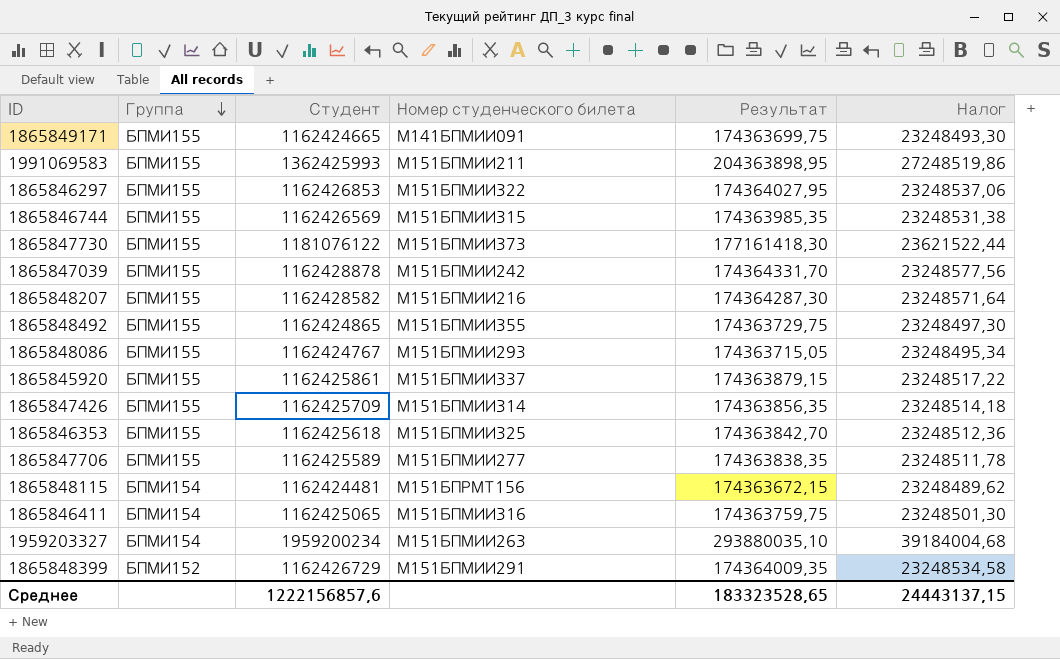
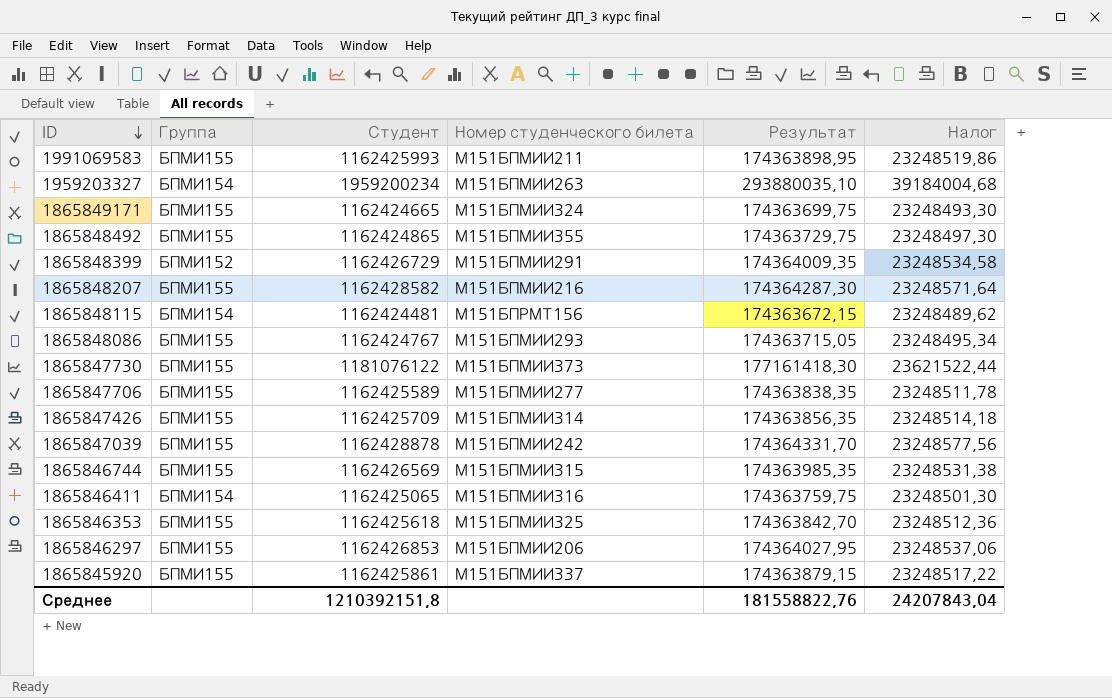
row order: Группа descending -> ID descending
1991069583 | Студент: 1362425993 -> 1162425993
1991069583 | Результат: 204363898,95 -> 174363898,95
1991069583 | Налог: 27248519,86 -> 23248519,86
1865849171 | Номер студенческого билета: М141БПМИИ091 -> М151БПМИИ324
1865846297 | Номер студенческого билета: М151БПМИИ322 -> М151БПМИИ206
Среднее | Студент: 1222156857,6 -> 1210392151,8
Среднее | Результат: 183323528,65 -> 181558822,76
Среднее | Налог: 24443137,15 -> 24207843,04

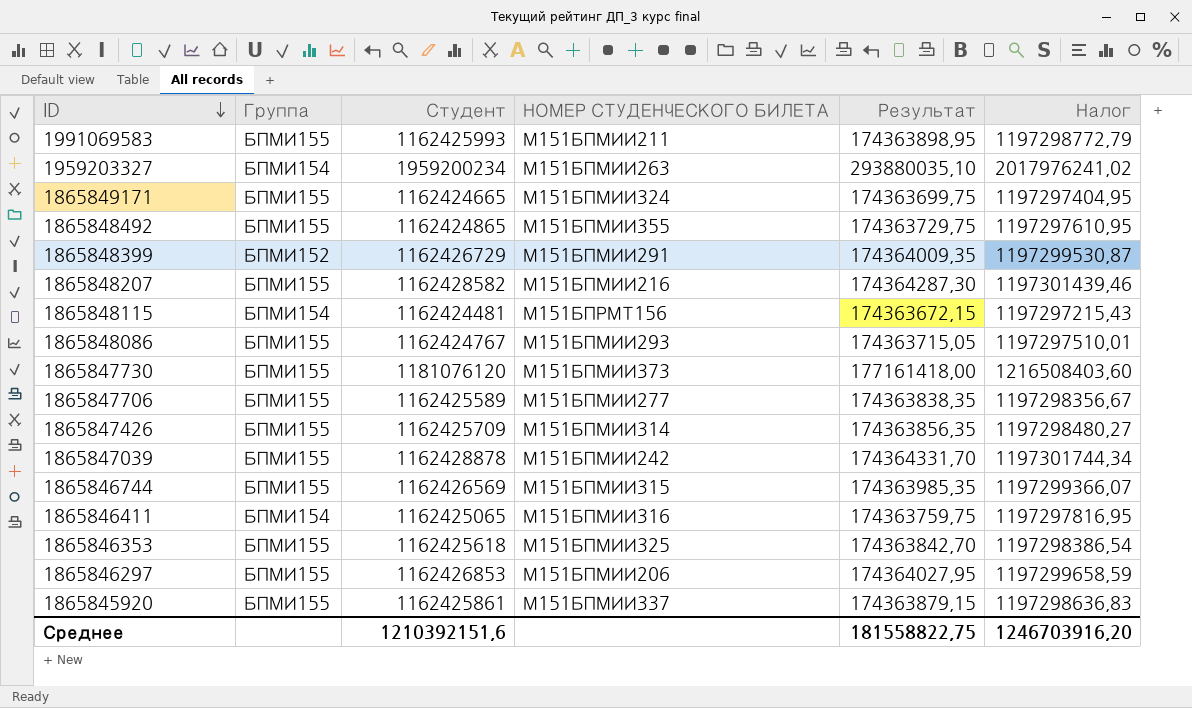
column name: Номер студенческого билета -> НОМЕР СТУДЕНЧЕСКОГО БИЛЕТА
column Налог | formula: [Студент] * 0,02 -> [Студент] * 1,03
1865847730 | Студент: 1181076122 -> 1181076120
1865847730 | Результат: 177161418,30 -> 177161418,00
Среднее | Студент: 1210392151,8 -> 1210392151,6
Среднее | Результат: 181558822,76 -> 181558822,75
Среднее | Налог: 24207843,04 -> 1246703916,20

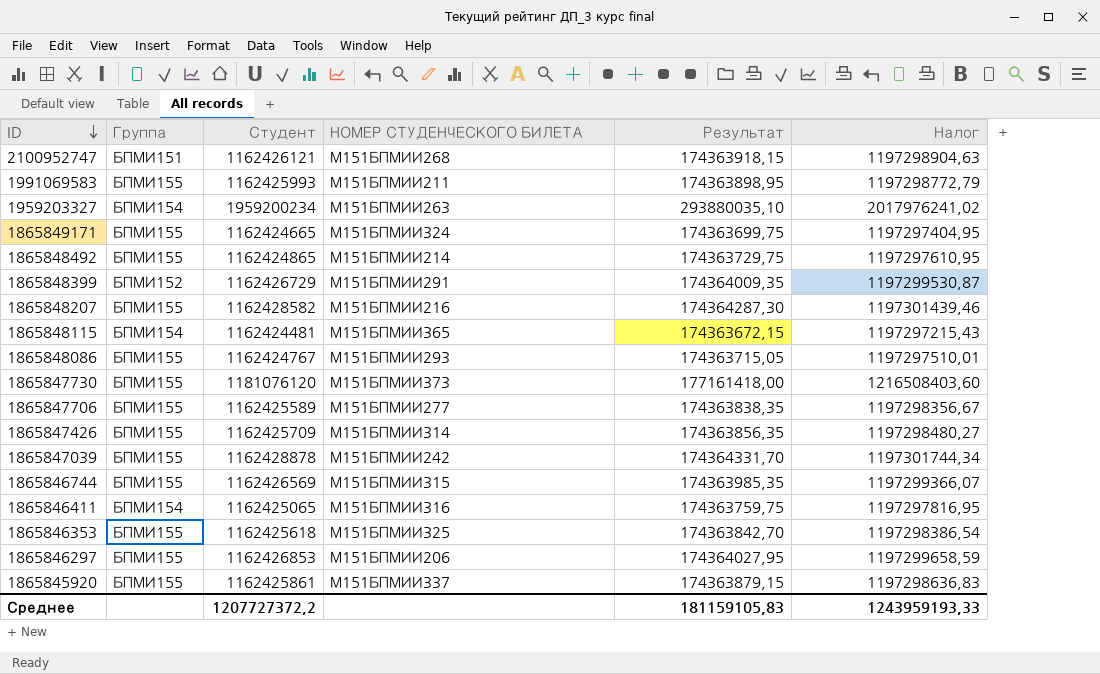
row 2100952747: none -> БПМИ151 | 1162426121 | М151БПМИИ268 | 174363918,15 | 1197298904,63
1865848492 | НОМЕР СТУДЕНЧЕСКОГО БИЛЕТА: М151БПМИИ355 -> М151БПМИИ214
1865848115 | НОМЕР СТУДЕНЧЕСКОГО БИЛЕТА: М151БПРМТ156 -> М151БПМИИ365
Среднее | Студент: 1210392151,6 -> 1207727372,2
Среднее | Результат: 181558822,75 -> 181159105,83
Среднее | Налог: 1246703916,20 -> 1243959193,33

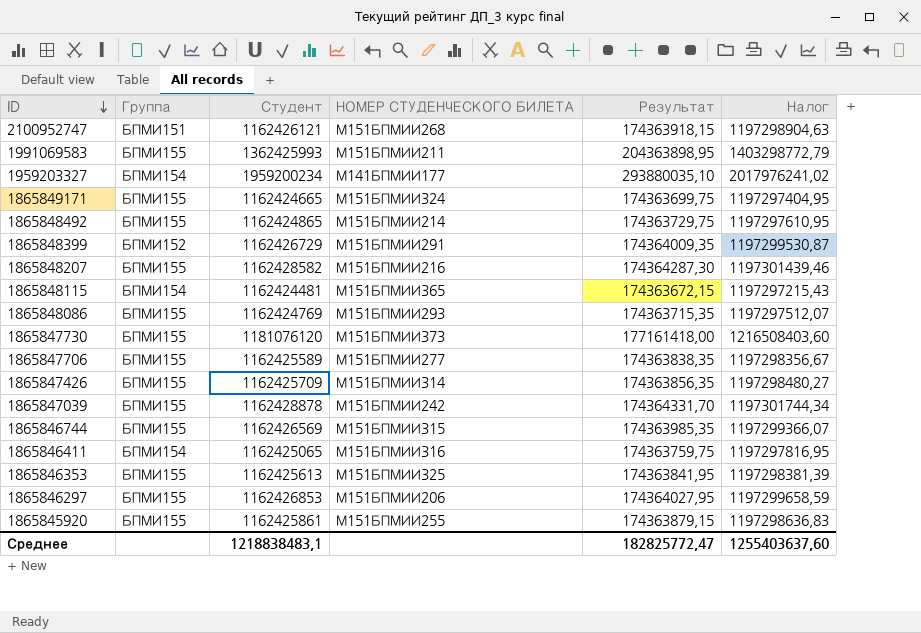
1991069583 | Студент: 1162425993 -> 1362425993
1991069583 | Результат: 174363898,95 -> 204363898,95
1991069583 | Налог: 1197298772,79 -> 1403298772,79
1959203327 | НОМЕР СТУДЕНЧЕСКОГО БИЛЕТА: М151БПМИИ263 -> М141БПМИИ177
1865848086 | Студент: 1162424767 -> 1162424769
1865848086 | Результат: 174363715,05 -> 174363715,35
1865848086 | Налог: 1197297510,01 -> 1197297512,07
1865846353 | Студент: 1162425618 -> 1162425613
1865846353 | Результат: 174363842,70 -> 174363841,95
1865846353 | Налог: 1197298386,54 -> 1197298381,39
1865845920 | НОМЕР СТУДЕНЧЕСКОГО БИЛЕТА: М151БПМИИ337 -> М151БПМИИ255
Среднее | Студент: 1207727372,2 -> 1218838483,1
Среднее | Результат: 181159105,83 -> 182825772,47
Среднее | Налог: 1243959193,33 -> 1255403637,60

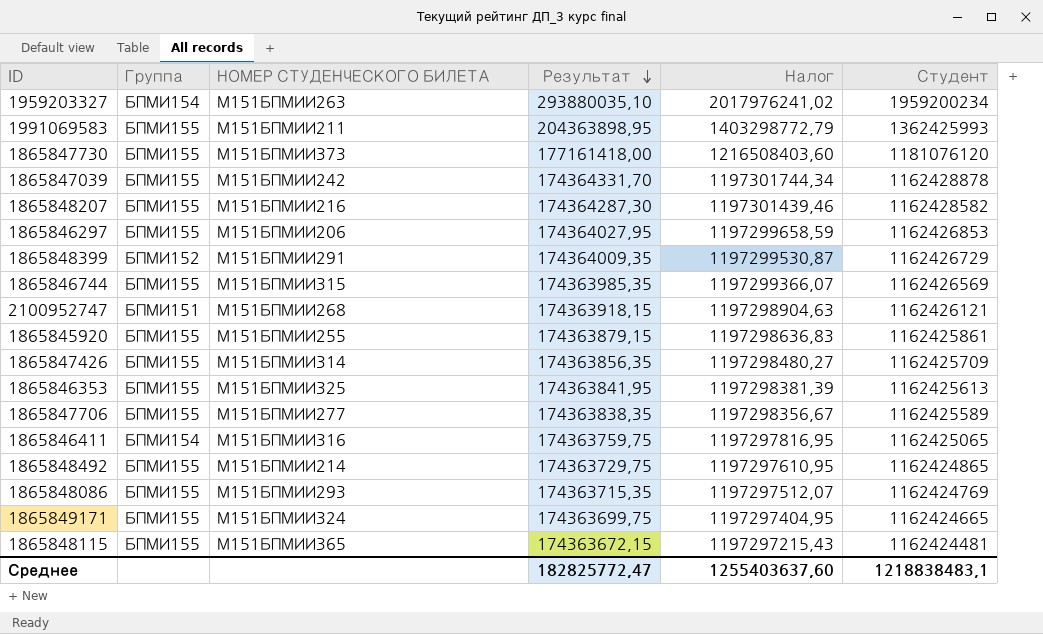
row order: ID descending -> Результат descending
column Студент | position: 3 -> 6
1959203327 | НОМЕР СТУДЕНЧЕСКОГО БИЛЕТА: М141БПМИИ177 -> М151БПМИИ263
1865848115 | Группа: БПМИ154 -> БПМИ155

